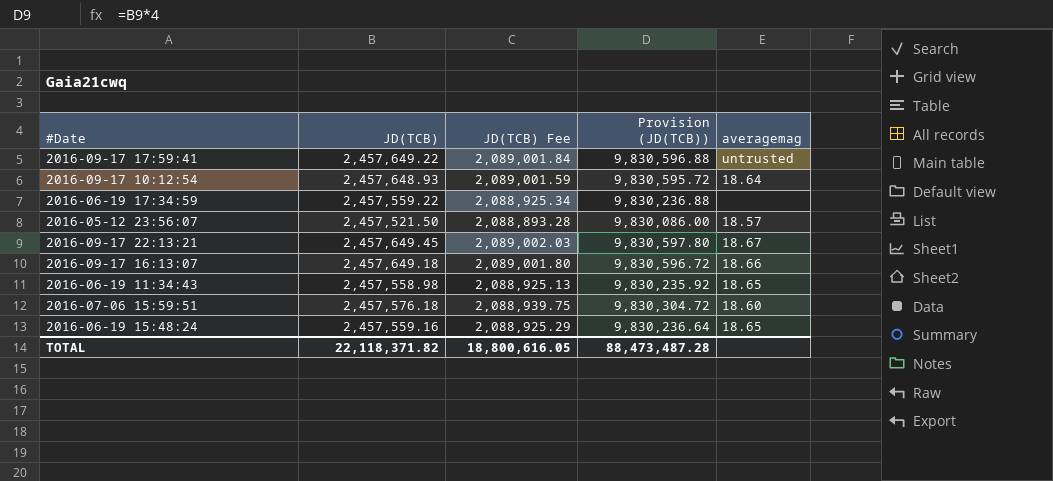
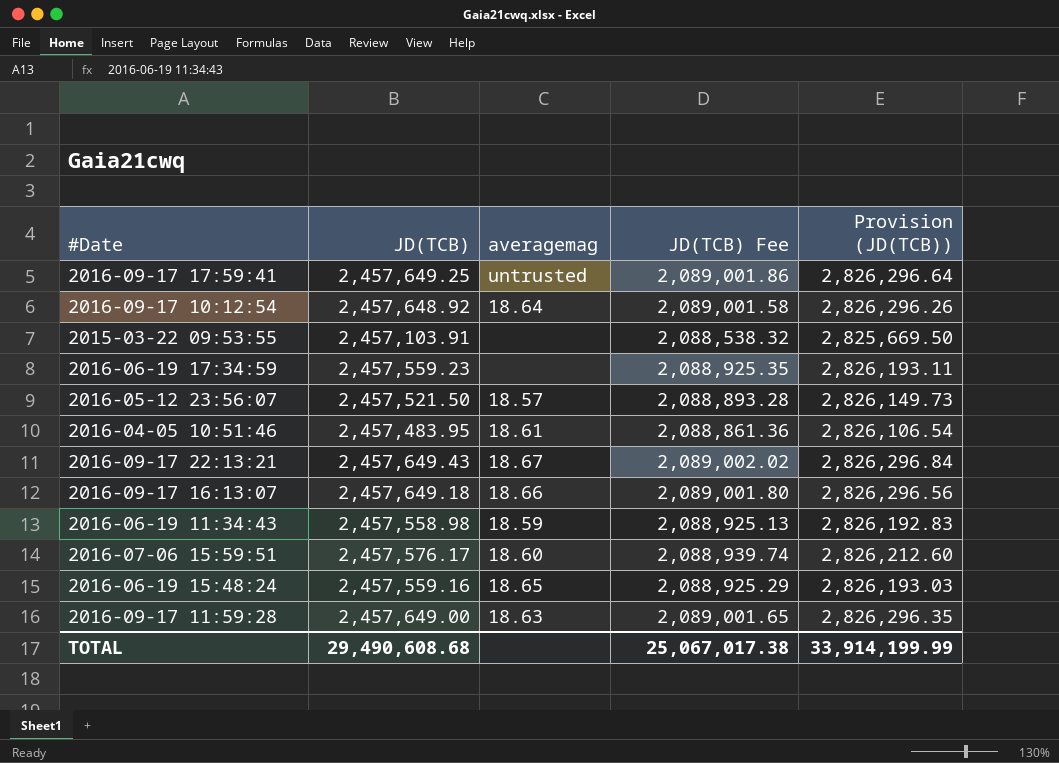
column averagemag | position: 5 -> 3
column Provision (JD(TCB)) | formula: [JD(TCB)] * 4 -> [JD(TCB)] * 1.15
2016-09-17 17:59:41 | JD(TCB): 2,457,649.22 -> 2,457,649.25
2016-09-17 17:59:41 | JD(TCB) Fee: 2,089,001.84 -> 2,089,001.86
2016-09-17 10:12:54 | JD(TCB): 2,457,648.93 -> 2,457,648.92
2016-09-17 10:12:54 | JD(TCB) Fee: 2,089,001.59 -> 2,089,001.58
row 2015-03-22 09:53:55: none -> 2,457,103.91 | none | 2,088,538.32 | 2,825,669.50
2016-06-19 17:34:59 | JD(TCB): 2,457,559.22 -> 2,457,559.23
2016-06-19 17:34:59 | JD(TCB) Fee: 2,088,925.34 -> 2,088,925.35
row 2016-04-05 10:51:46: none -> 2,457,483.95 | 18.61 | 2,088,861.36 | 2,826,106.54
2016-09-17 22:13:21 | JD(TCB): 2,457,649.45 -> 2,457,649.43
2016-09-17 22:13:21 | JD(TCB) Fee: 2,089,002.03 -> 2,089,002.02
2016-06-19 11:34:43 | averagemag: 18.65 -> 18.59
2016-07-06 15:59:51 | JD(TCB): 2,457,576.18 -> 2,457,576.17
2016-07-06 15:59:51 | JD(TCB) Fee: 2,088,939.75 -> 2,088,939.74
row 2016-09-17 11:59:28: none -> 2,457,649.00 | 18.63 | 2,089,001.65 | 2,826,296.35
TOTAL | JD(TCB): 22,118,371.82 -> 29,490,608.68
TOTAL | JD(TCB) Fee: 18,800,616.05 -> 25,067,017.38
TOTAL | Provision (JD(TCB)): 88,473,487.28 -> 33,914,199.99

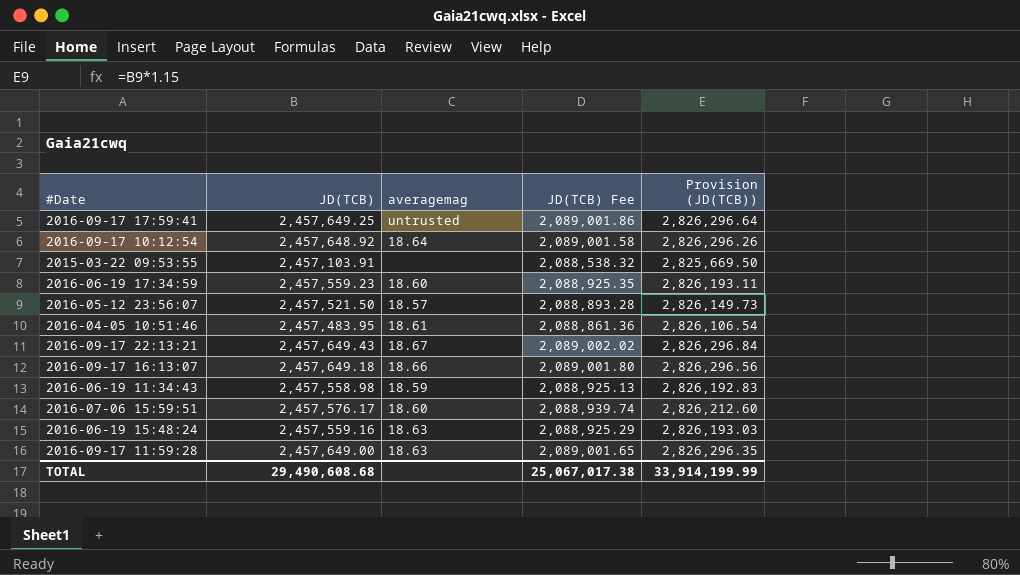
2016-06-19 17:34:59 | averagemag: none -> 18.60
2016-06-19 15:48:24 | averagemag: 18.65 -> 18.63

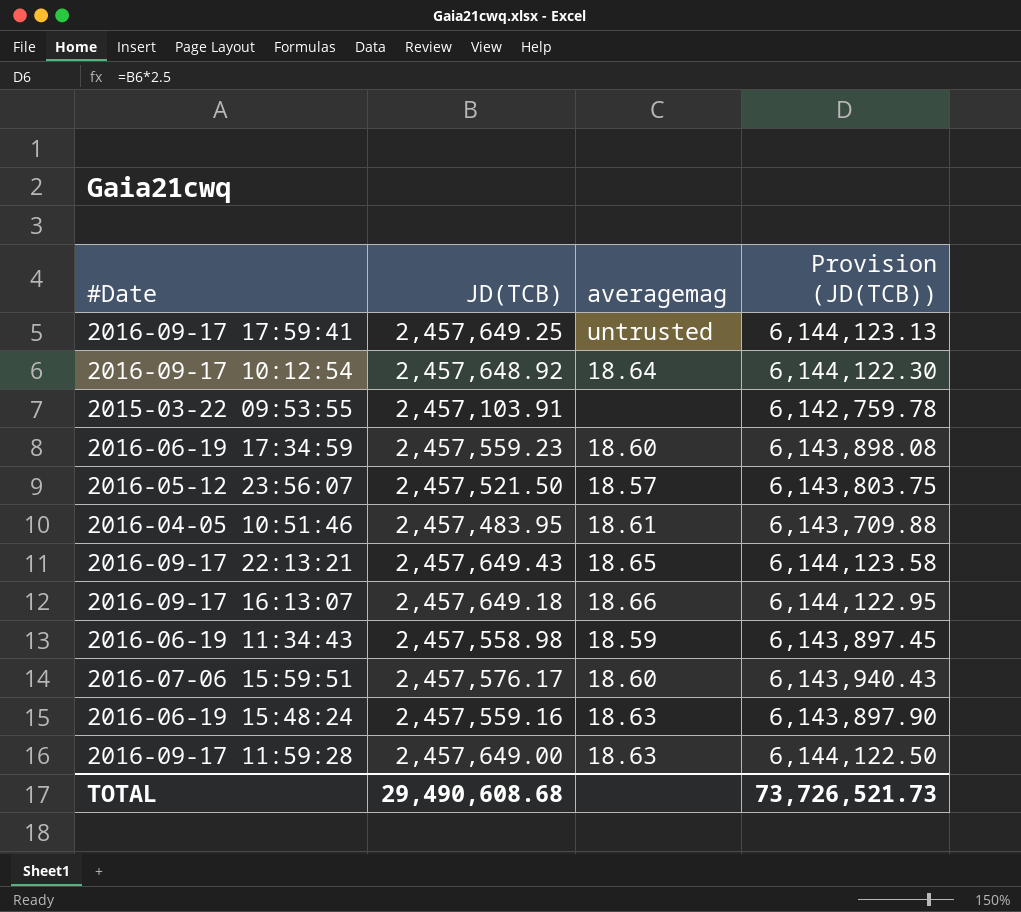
column JD(TCB) Fee | formula: [JD(TCB)] * 0.85 -> none
column Provision (JD(TCB)) | formula: [JD(TCB)] * 1.15 -> [JD(TCB)] * 2.5
2016-09-17 22:13:21 | averagemag: 18.67 -> 18.65
TOTAL | Provision (JD(TCB)): 33,914,199.99 -> 73,726,521.73

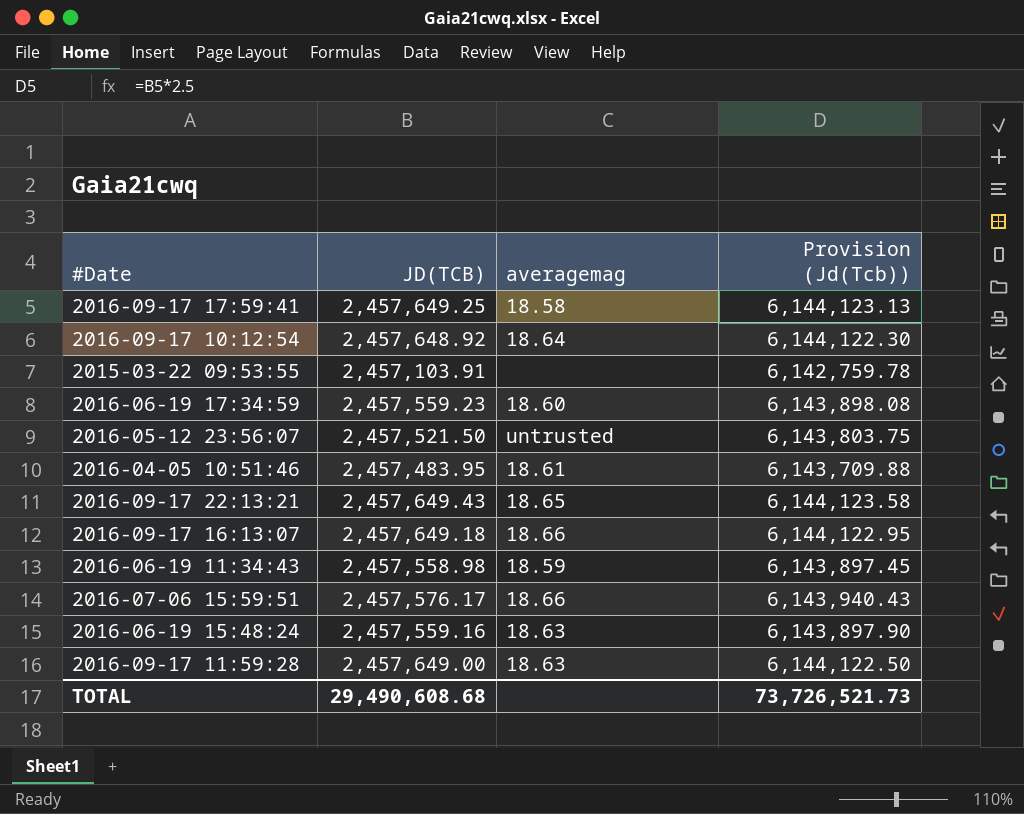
column name: Provision (JD(TCB)) -> Provision (Jd(Tcb))
2016-09-17 17:59:41 | averagemag: untrusted -> 18.58
2016-05-12 23:56:07 | averagemag: 18.57 -> untrusted
2016-07-06 15:59:51 | averagemag: 18.60 -> 18.66

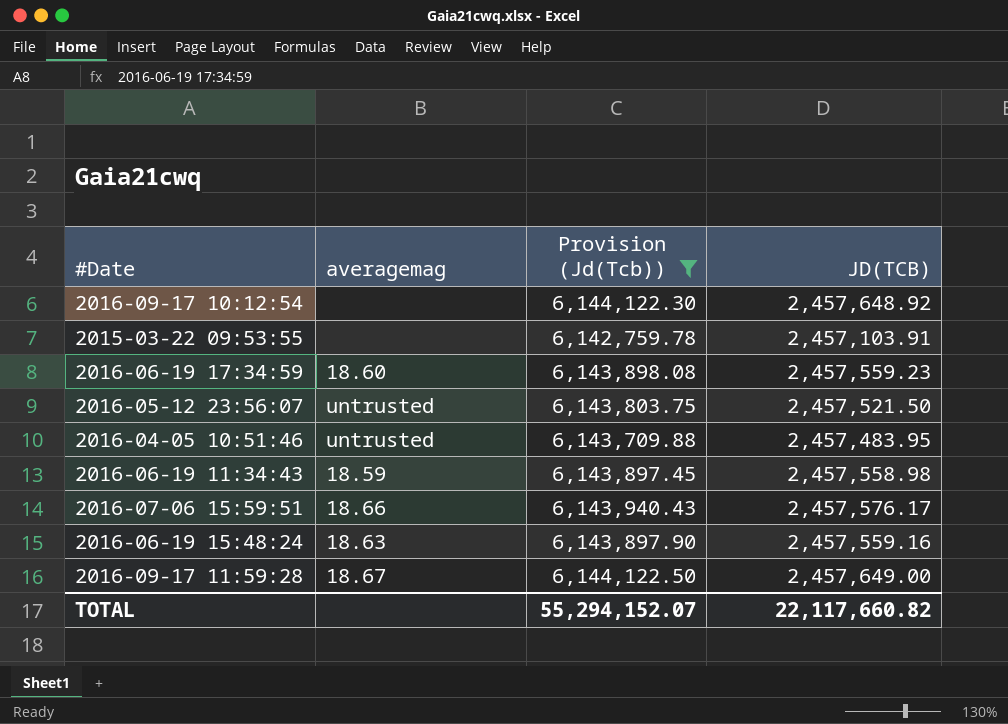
filter: none -> Provision (Jd(Tcb)) <= 6,144,122.50
column JD(TCB) | position: 2 -> 4
2016-09-17 10:12:54 | averagemag: 18.64 -> none
2016-04-05 10:51:46 | averagemag: 18.61 -> untrusted
2016-09-17 11:59:28 | averagemag: 18.63 -> 18.67
TOTAL | Provision (Jd(Tcb)): 73,726,521.73 -> 55,294,152.07
TOTAL | JD(TCB): 29,490,608.68 -> 22,117,660.82

